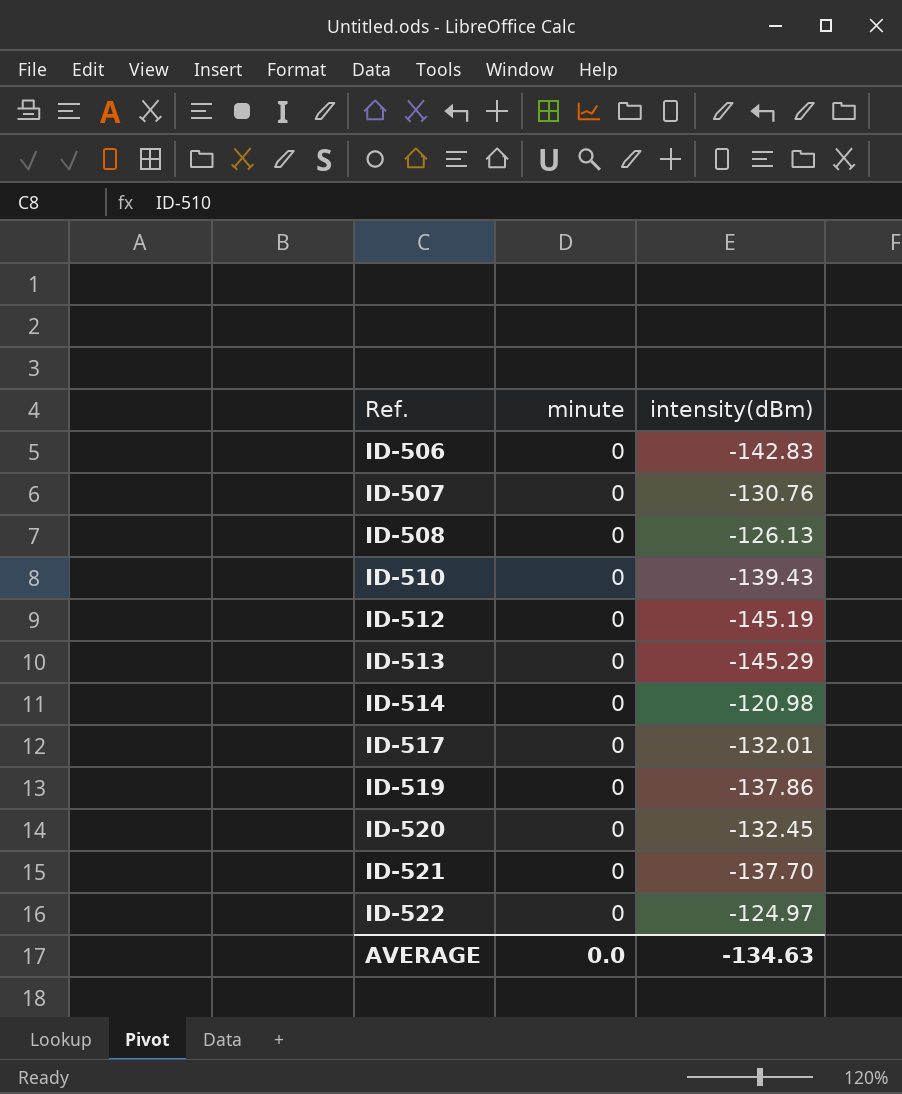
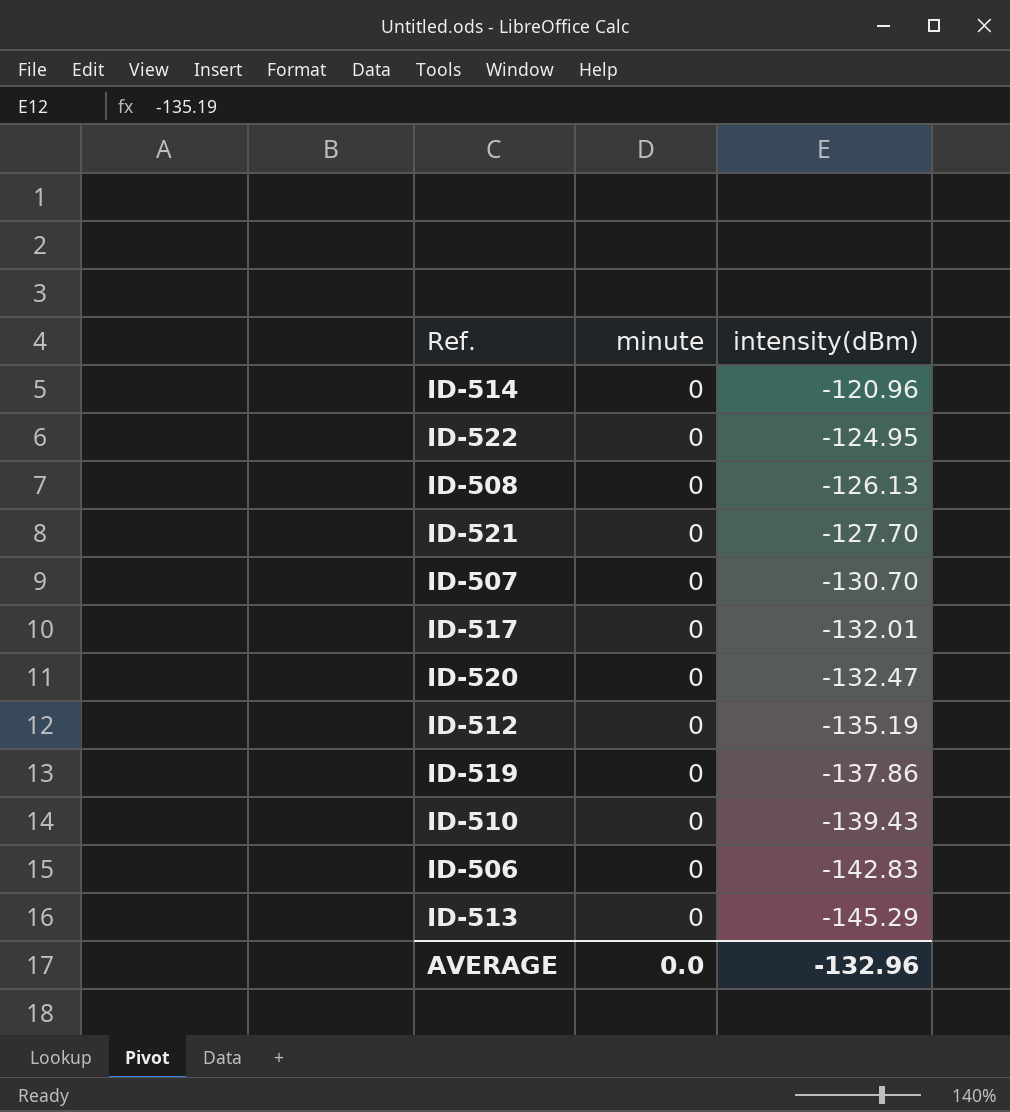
row order: Ref. ascending -> intensity(dBm) descending
ID-514 | intensity(dBm): -120.98 -> -120.96
ID-522 | intensity(dBm): -124.97 -> -124.95
ID-521 | intensity(dBm): -137.70 -> -127.70
ID-507 | intensity(dBm): -130.76 -> -130.70
ID-520 | intensity(dBm): -132.45 -> -132.47
ID-512 | intensity(dBm): -145.19 -> -135.19
AVERAGE | intensity(dBm): -134.63 -> -132.96

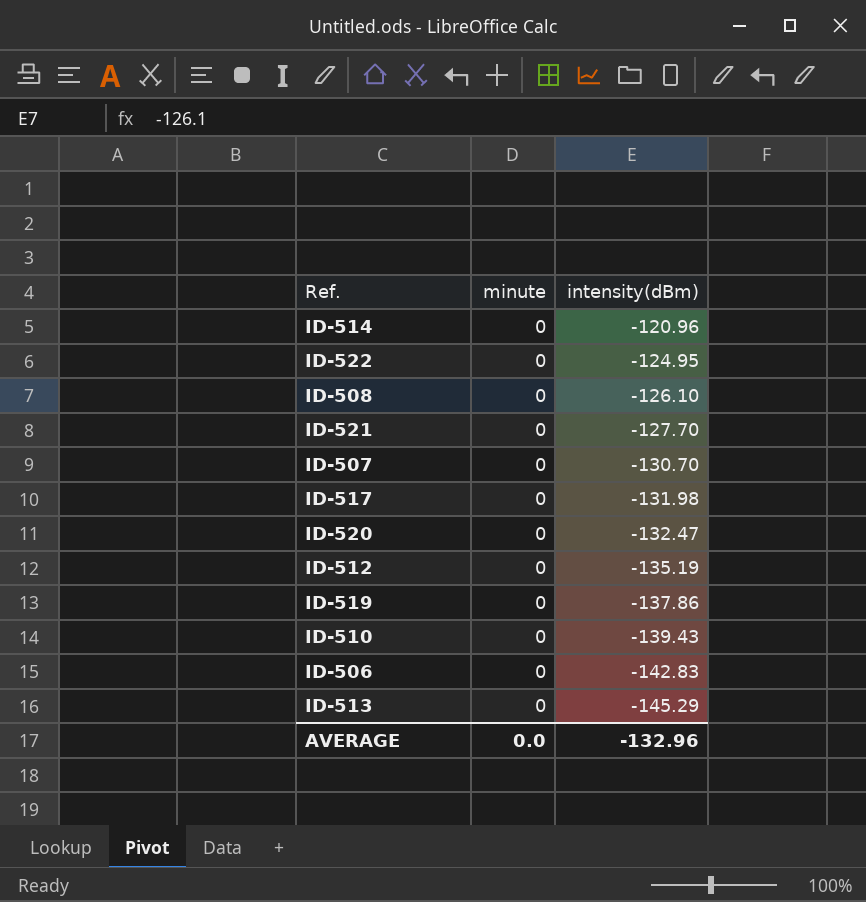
ID-508 | intensity(dBm): -126.13 -> -126.10
ID-517 | intensity(dBm): -132.01 -> -131.98

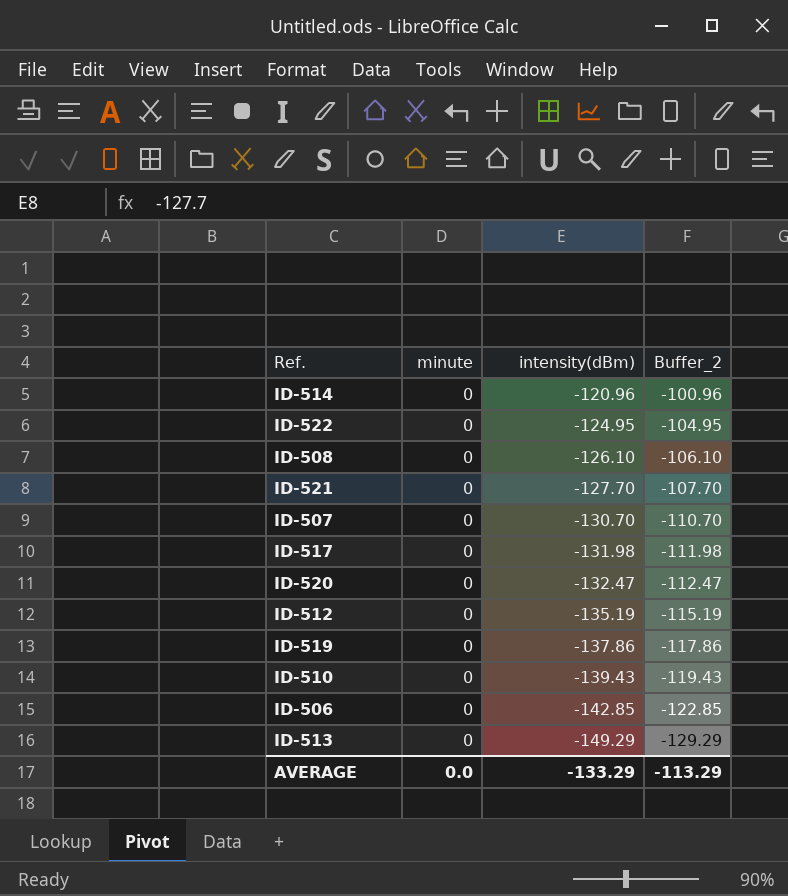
column Buffer_2 | formula: none -> [intensity(dBm)] + 20
ID-506 | intensity(dBm): -142.83 -> -142.85
ID-513 | intensity(dBm): -145.29 -> -149.29
AVERAGE | intensity(dBm): -132.96 -> -133.29

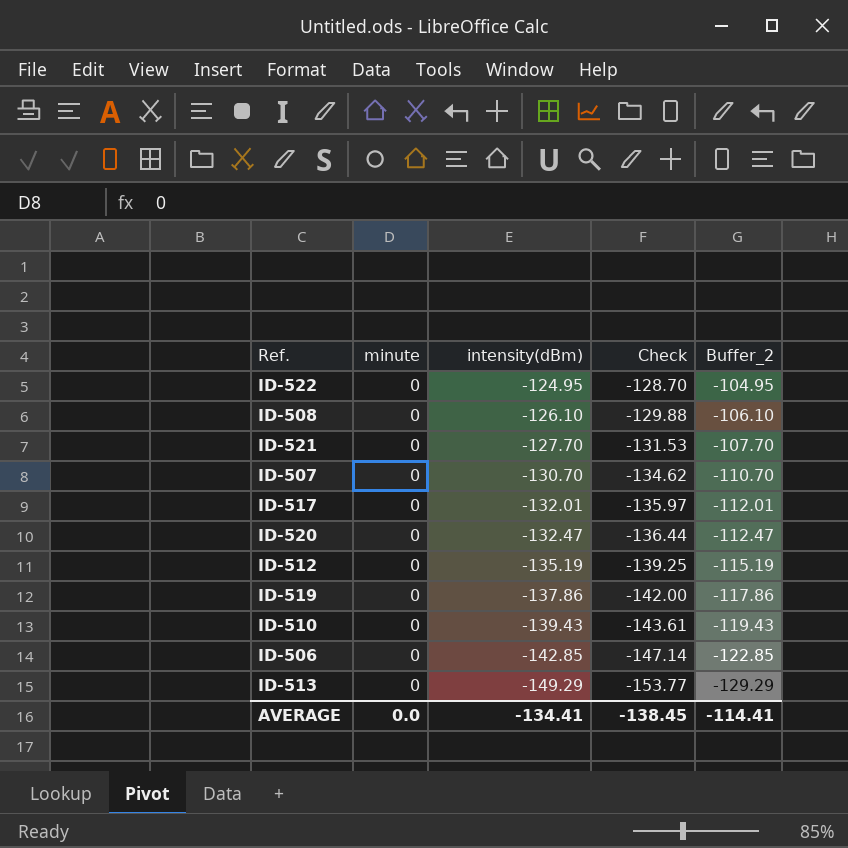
column Check | formula: none -> [intensity(dBm)] * 1.03
row ID-514: 0 | -120.96 | -100.96 -> none
ID-517 | intensity(dBm): -131.98 -> -132.01
ID-517 | Buffer_2: -111.98 -> -112.01
AVERAGE | intensity(dBm): -133.29 -> -134.41
AVERAGE | Buffer_2: -113.29 -> -114.41

